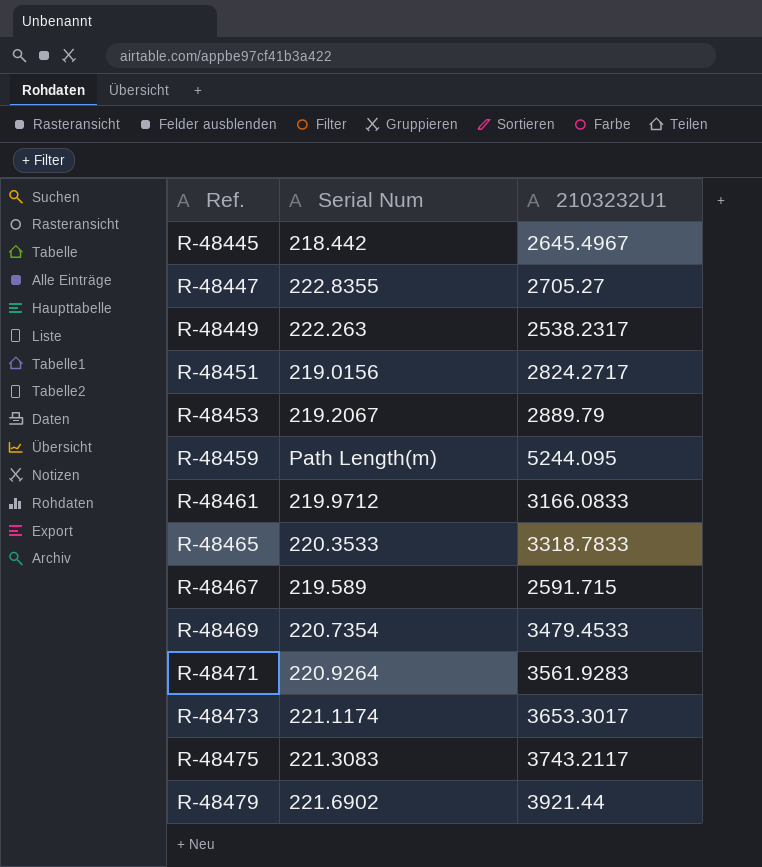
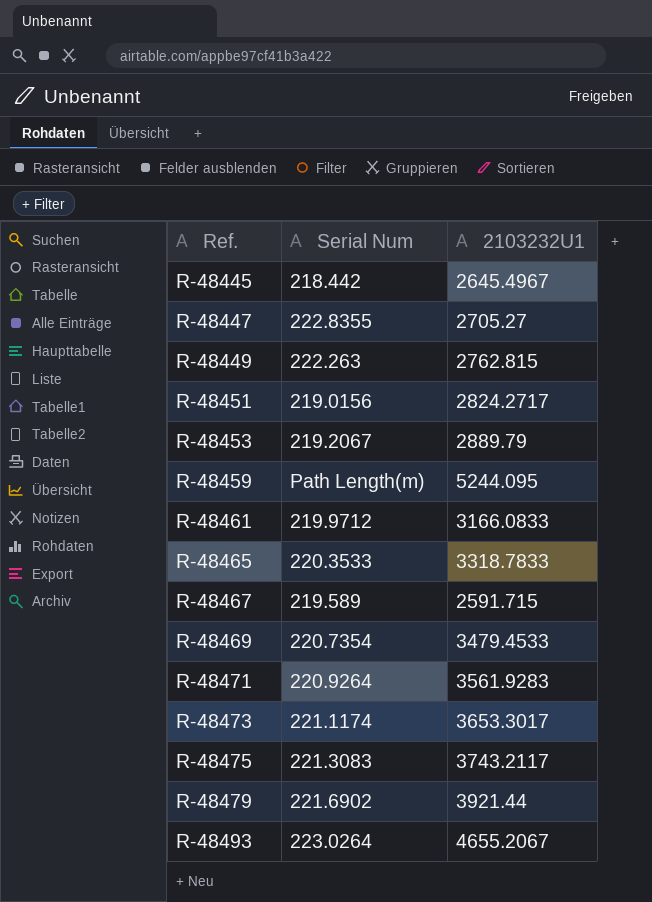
R-48449 | 2103232U1: 2538.2317 -> 2762.815
row R-48493: none -> 223.0264 | 4655.2067

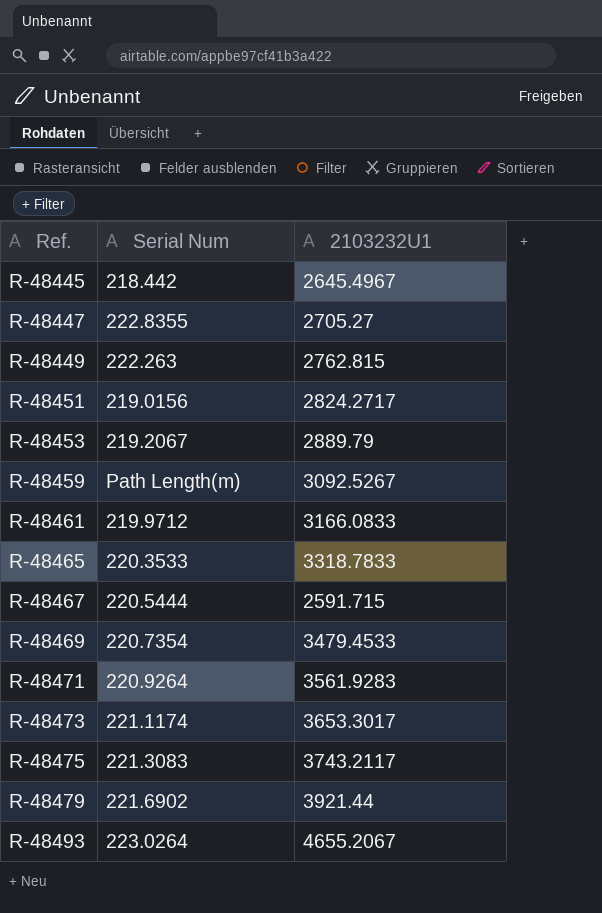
R-48459 | 2103232U1: 5244.095 -> 3092.5267
R-48467 | Serial Num: 219.589 -> 220.5444

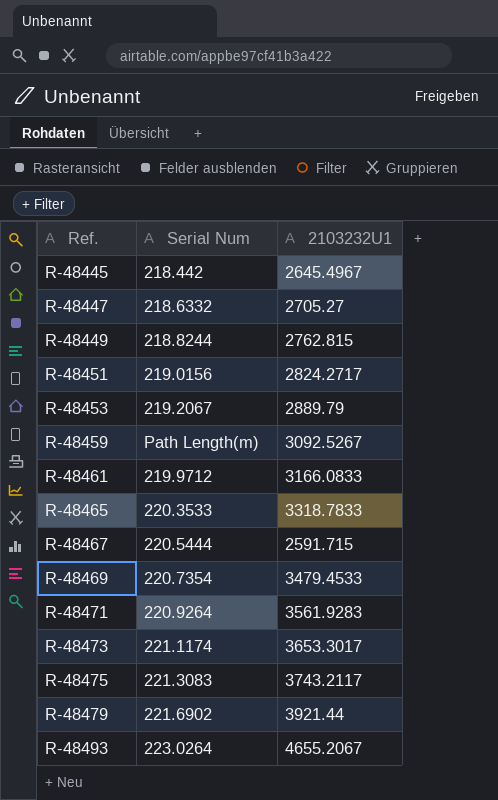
R-48447 | Serial Num: 222.8355 -> 218.6332
R-48449 | Serial Num: 222.263 -> 218.8244

